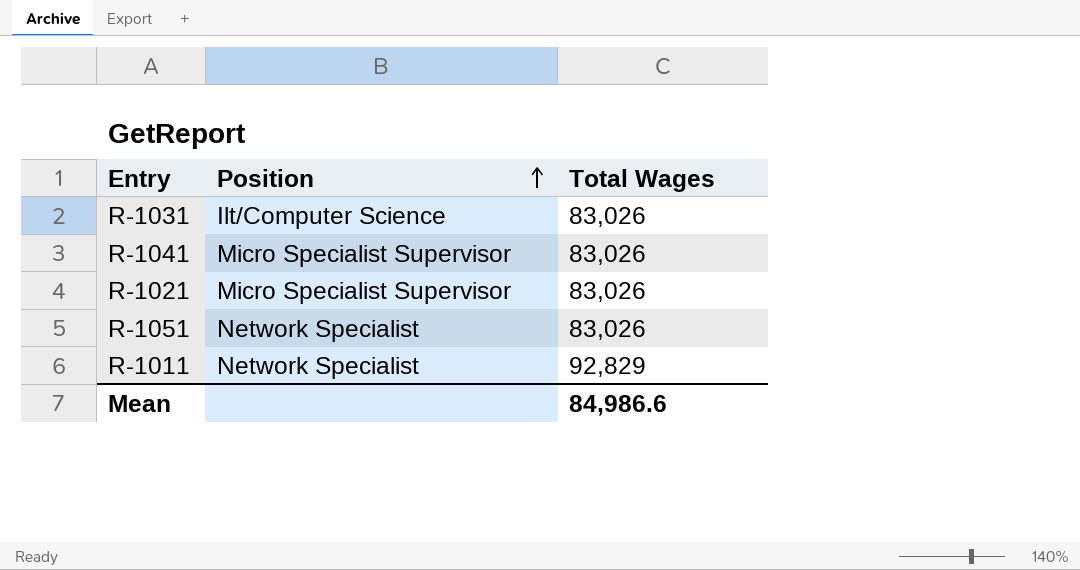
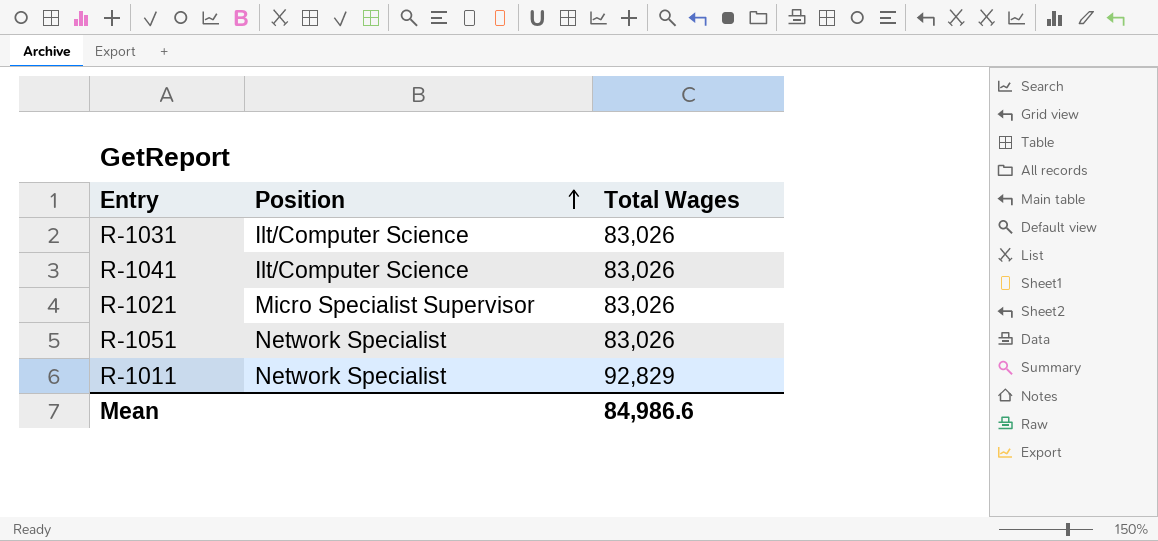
R-1041 | Position: Micro Specialist Supervisor -> Ilt/Computer Science

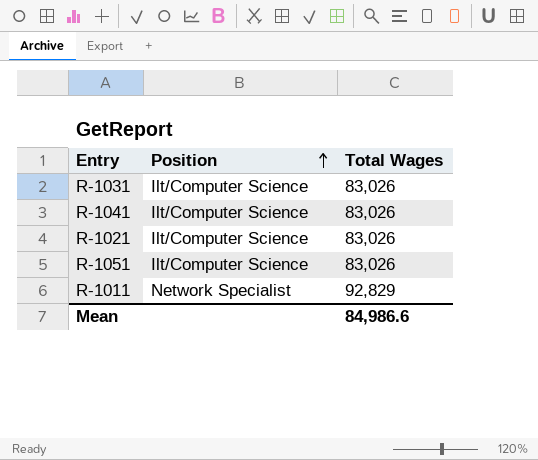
R-1021 | Position: Micro Specialist Supervisor -> Ilt/Computer Science
R-1051 | Position: Network Specialist -> Ilt/Computer Science

